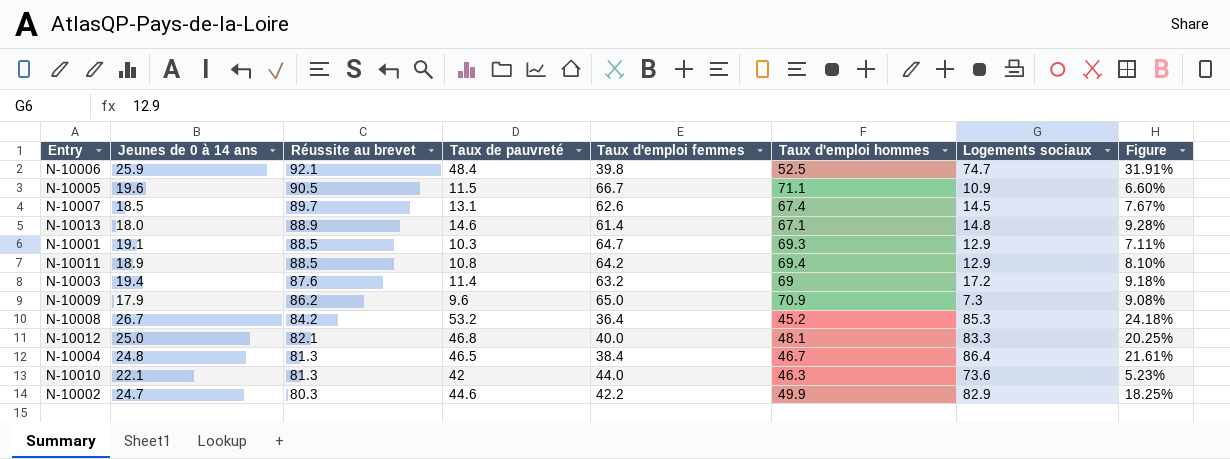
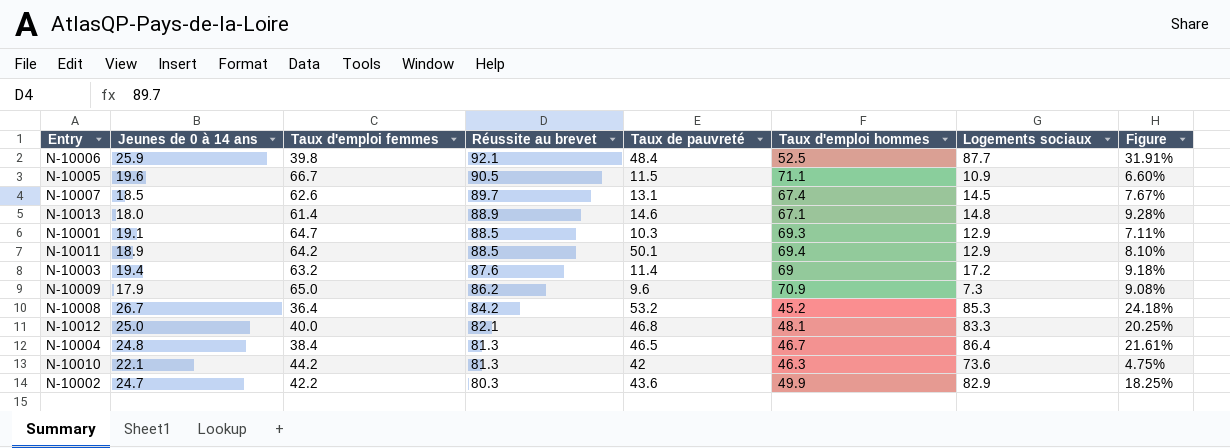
column Taux d'emploi femmes | position: 5 -> 3
N-10006 | Logements sociaux: 74.7 -> 87.7
N-10011 | Taux de pauvreté: 10.8 -> 50.1
N-10010 | Taux d'emploi femmes: 44.0 -> 44.2
N-10010 | Figure: 5.23% -> 4.75%
N-10002 | Taux de pauvreté: 44.6 -> 43.6

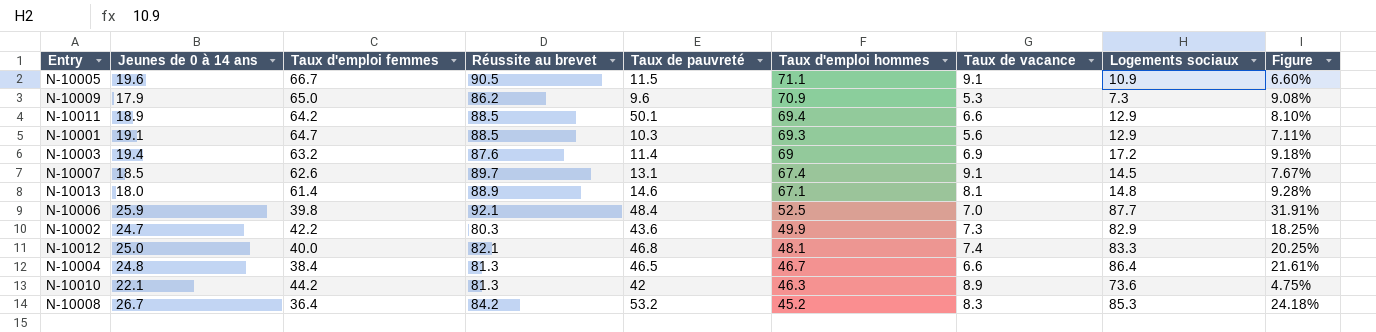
row order: Réussite au brevet descending -> Taux d'emploi hommes descending
column Taux de vacance | position: none -> 7

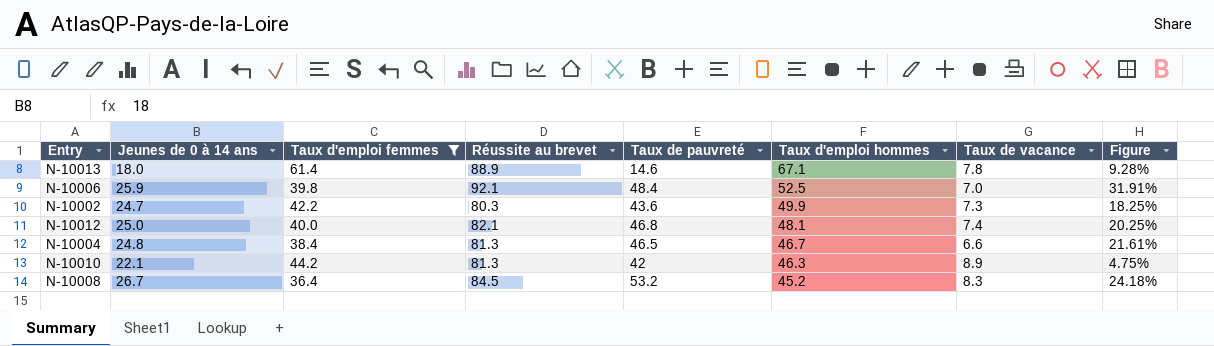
filter: none -> Taux d'emploi femmes <= 61.4
column Logements sociaux | position: 8 -> none
N-10013 | Taux de vacance: 8.1 -> 7.8
N-10008 | Réussite au brevet: 84.2 -> 84.5

